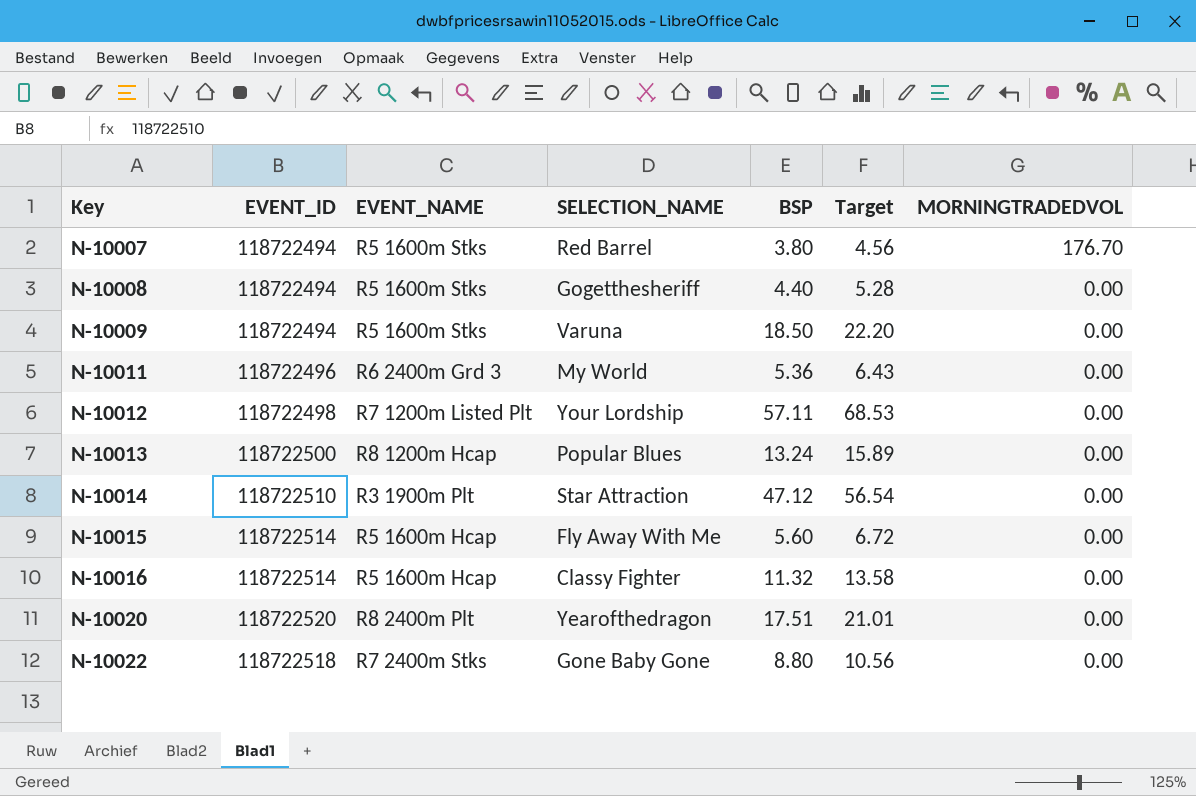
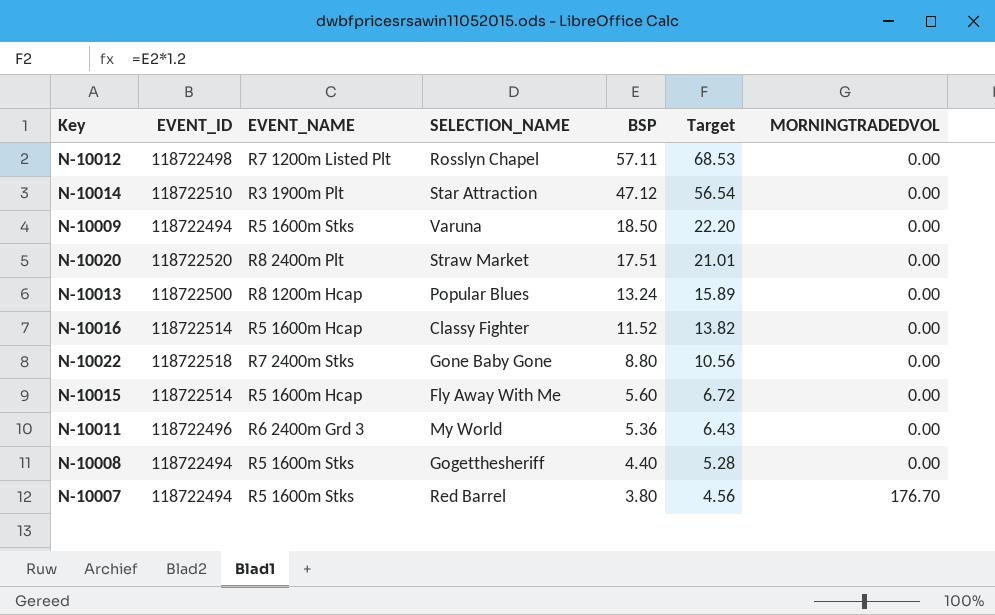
row order: Key ascending -> BSP descending
N-10012 | SELECTION_NAME: Your Lordship -> Rosslyn Chapel
N-10020 | SELECTION_NAME: Yearofthedragon -> Straw Market
N-10016 | BSP: 11.32 -> 11.52
N-10016 | Target: 13.58 -> 13.82

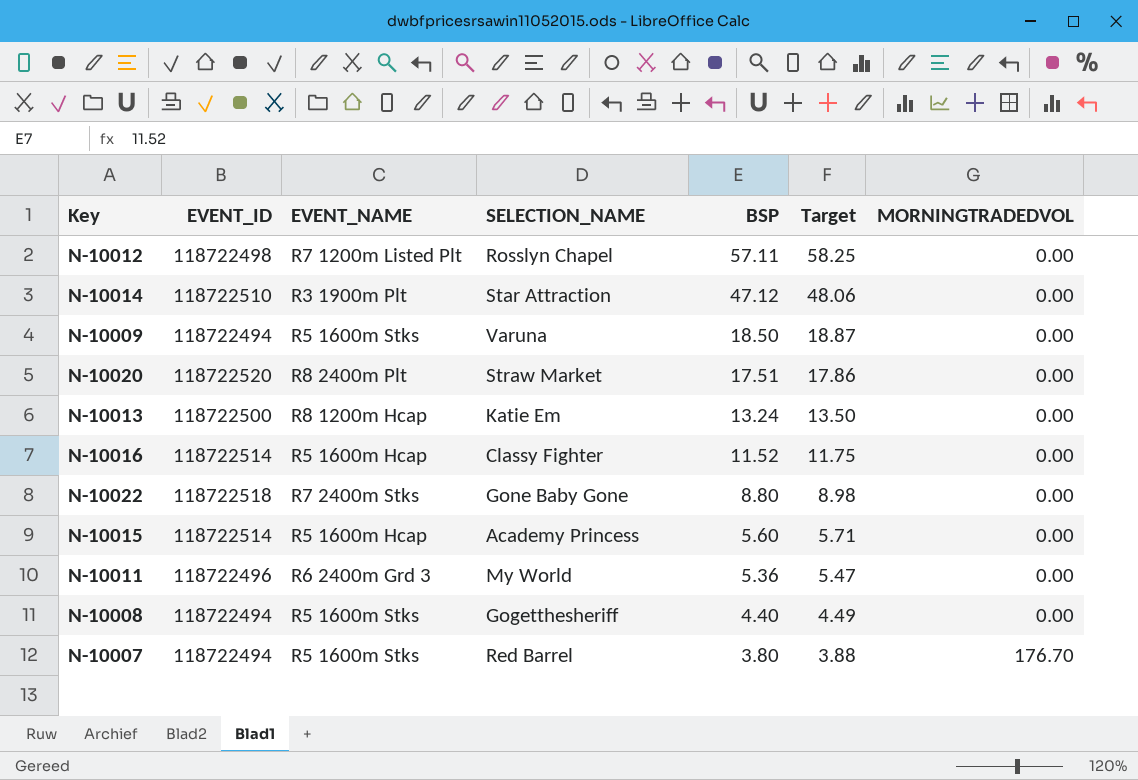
column Target | formula: [BSP] * 1.2 -> [BSP] * 1.02
N-10013 | SELECTION_NAME: Popular Blues -> Katie Em
N-10015 | SELECTION_NAME: Fly Away With Me -> Academy Princess

